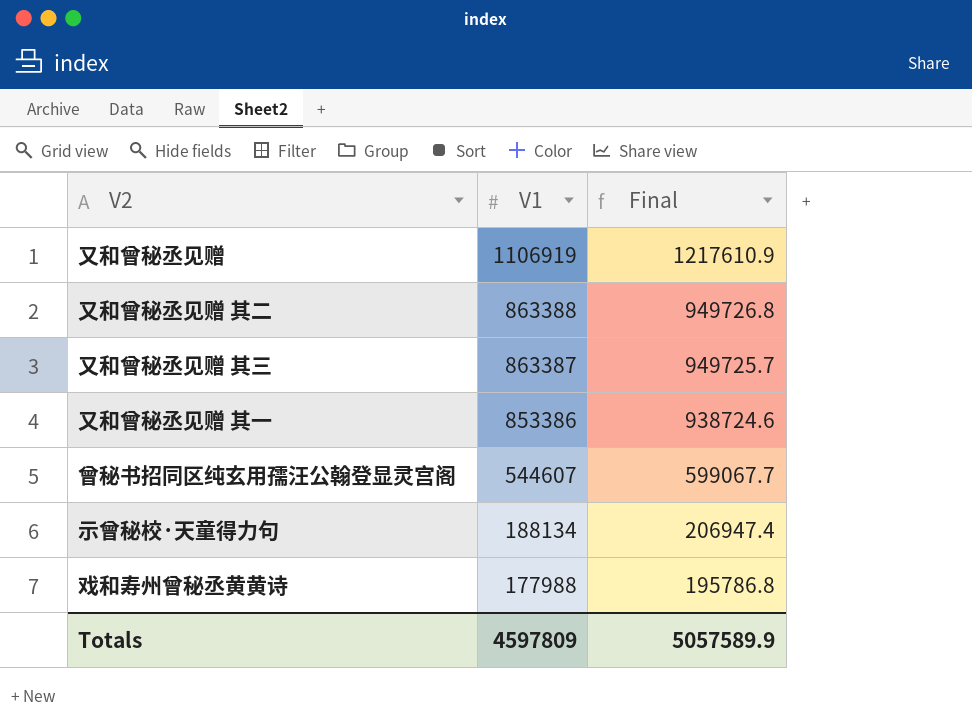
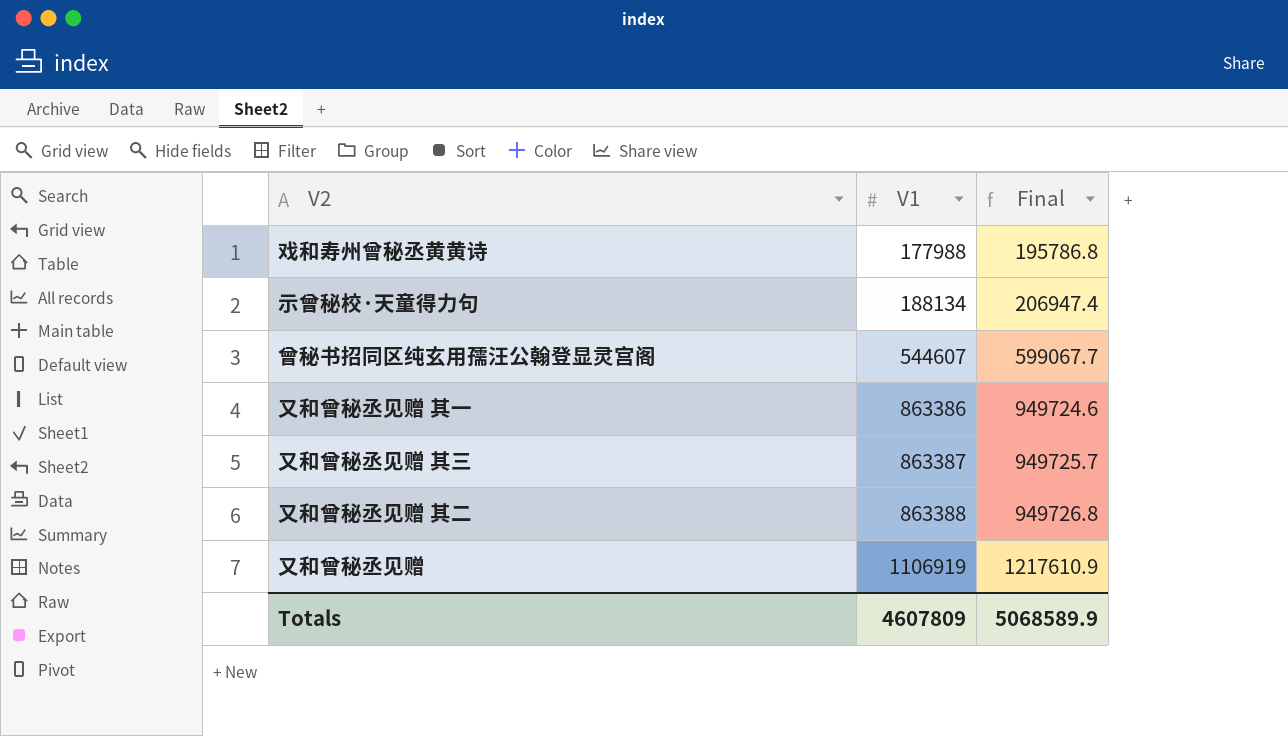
row order: V1 descending -> V1 ascending
又和曾秘丞见赠 其一 | V1: 853386 -> 863386
又和曾秘丞见赠 其一 | Final: 938724.6 -> 949724.6
Totals | V1: 4597809 -> 4607809
Totals | Final: 5057589.9 -> 5068589.9

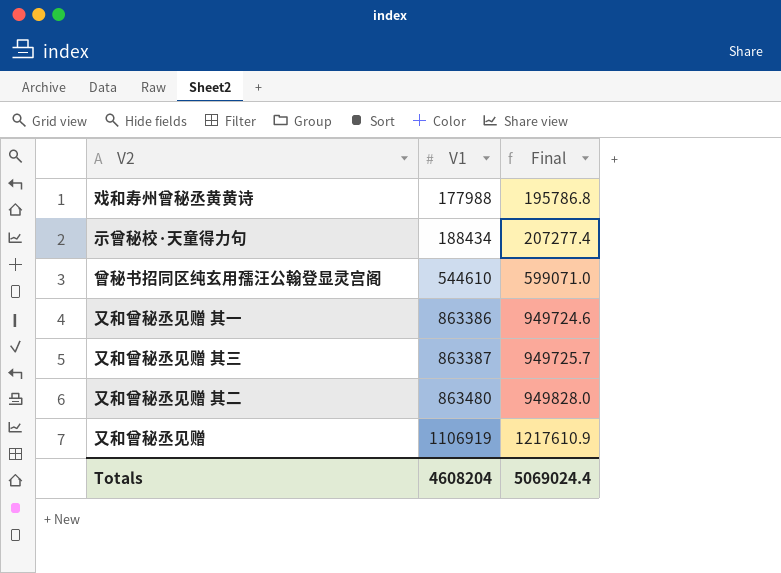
示曾秘校·天童得力句 | V1: 188134 -> 188434
示曾秘校·天童得力句 | Final: 206947.4 -> 207277.4
曾秘书招同区纯玄用孺汪公翰登显灵宫阁 | V1: 544607 -> 544610
曾秘书招同区纯玄用孺汪公翰登显灵宫阁 | Final: 599067.7 -> 599071.0
又和曾秘丞见赠 其二 | V1: 863388 -> 863480
又和曾秘丞见赠 其二 | Final: 949726.8 -> 949828.0
Totals | V1: 4607809 -> 4608204
Totals | Final: 5068589.9 -> 5069024.4

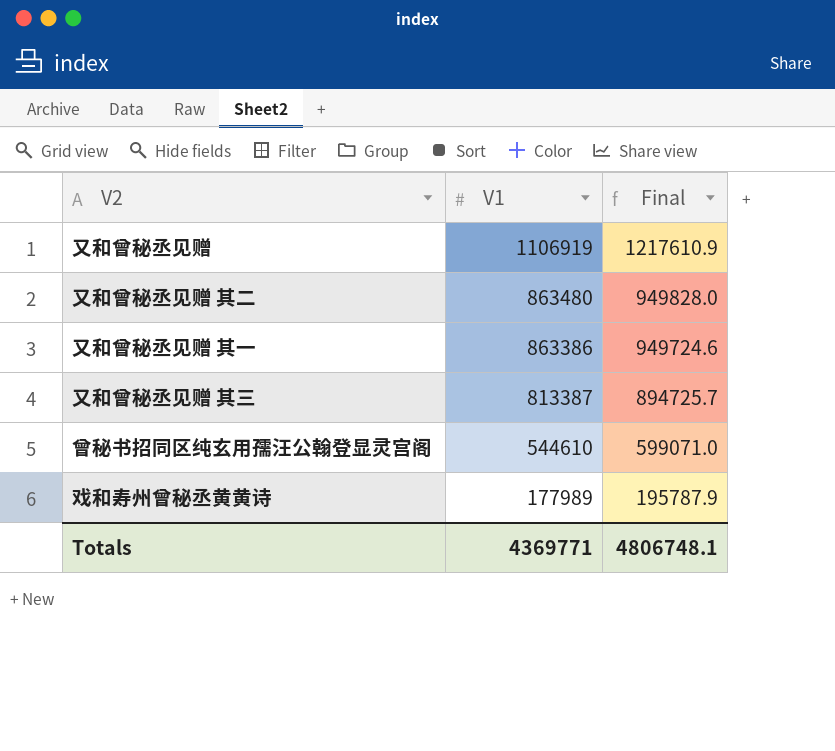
row order: V1 ascending -> V1 descending
row 示曾秘校·天童得力句: 188434 | 207277.4 -> none
又和曾秘丞见赠 其三 | V1: 863387 -> 813387
又和曾秘丞见赠 其三 | Final: 949725.7 -> 894725.7
戏和寿州曾秘丞黄黄诗 | V1: 177988 -> 177989
戏和寿州曾秘丞黄黄诗 | Final: 195786.8 -> 195787.9
Totals | V1: 4608204 -> 4369771
Totals | Final: 5069024.4 -> 4806748.1

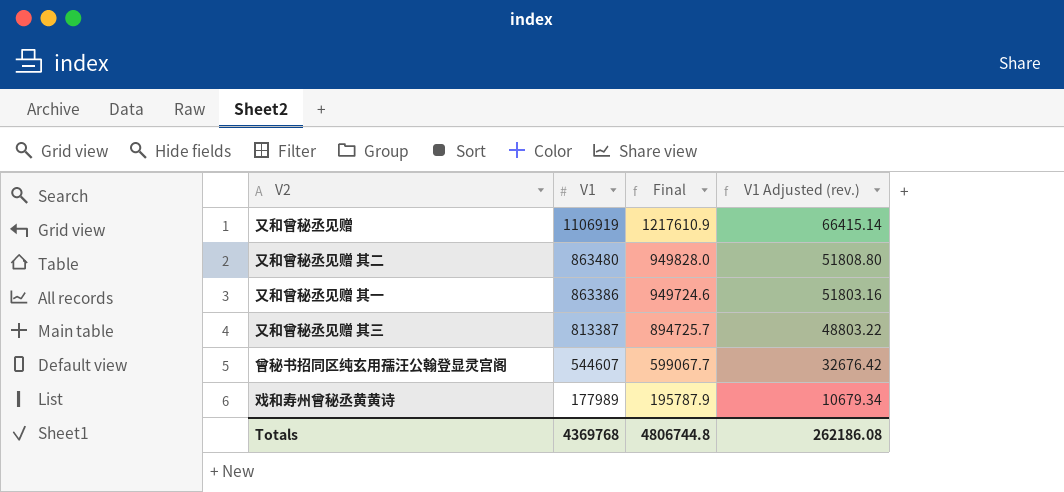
column V1 Adjusted (rev.) | formula: none -> [V1] * 0.06
曾秘书招同区纯玄用孺汪公翰登显灵宫阁 | V1: 544610 -> 544607
曾秘书招同区纯玄用孺汪公翰登显灵宫阁 | Final: 599071.0 -> 599067.7
Totals | V1: 4369771 -> 4369768
Totals | Final: 4806748.1 -> 4806744.8

